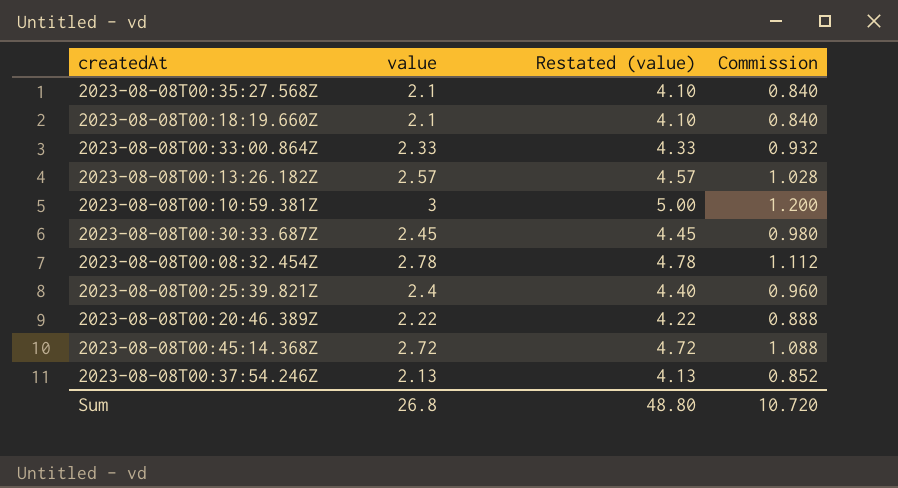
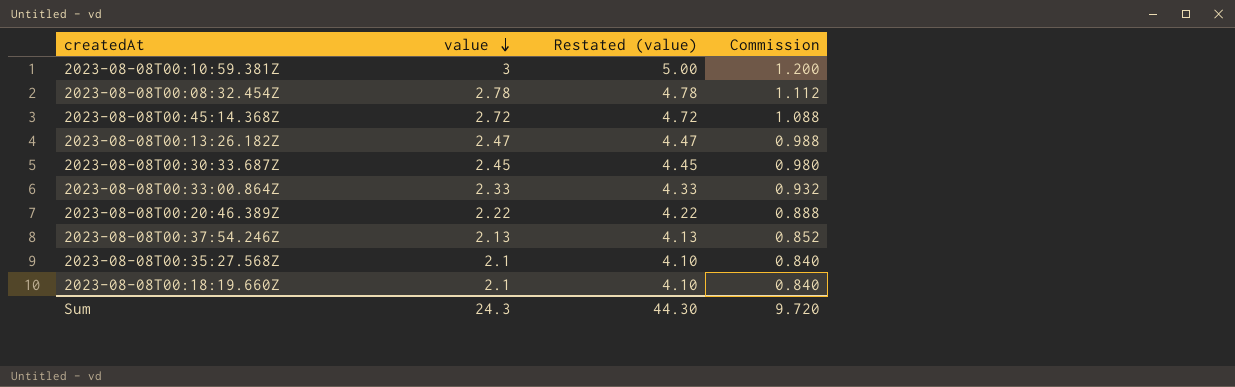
row order: none -> value descending
row 2023-08-08T00:25:39.821Z: 2.4 | 4.40 | 0.960 -> none
2023-08-08T00:13:26.182Z | value: 2.57 -> 2.47
2023-08-08T00:13:26.182Z | Restated (value): 4.57 -> 4.47
2023-08-08T00:13:26.182Z | Commission: 1.028 -> 0.988
Sum | value: 26.8 -> 24.3
Sum | Restated (value): 48.80 -> 44.30
Sum | Commission: 10.720 -> 9.720

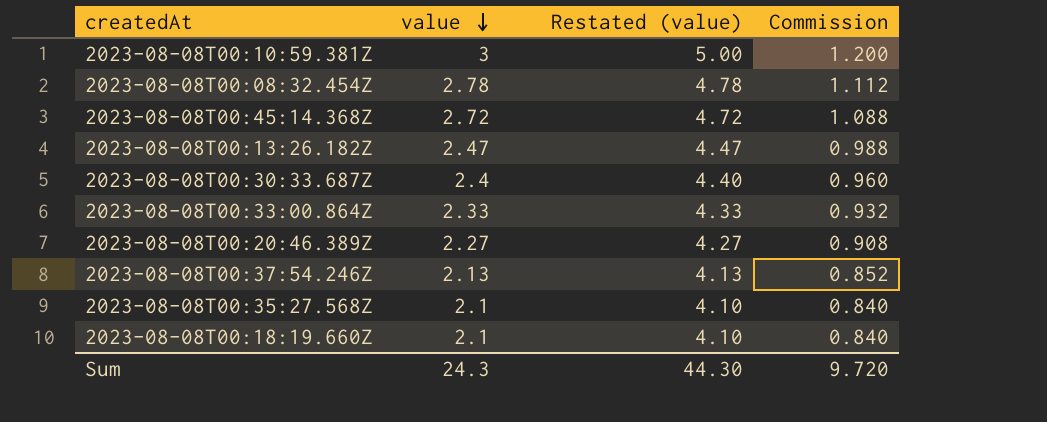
2023-08-08T00:30:33.687Z | value: 2.45 -> 2.4
2023-08-08T00:30:33.687Z | Restated (value): 4.45 -> 4.40
2023-08-08T00:30:33.687Z | Commission: 0.980 -> 0.960
2023-08-08T00:20:46.389Z | value: 2.22 -> 2.27
2023-08-08T00:20:46.389Z | Restated (value): 4.22 -> 4.27
2023-08-08T00:20:46.389Z | Commission: 0.888 -> 0.908

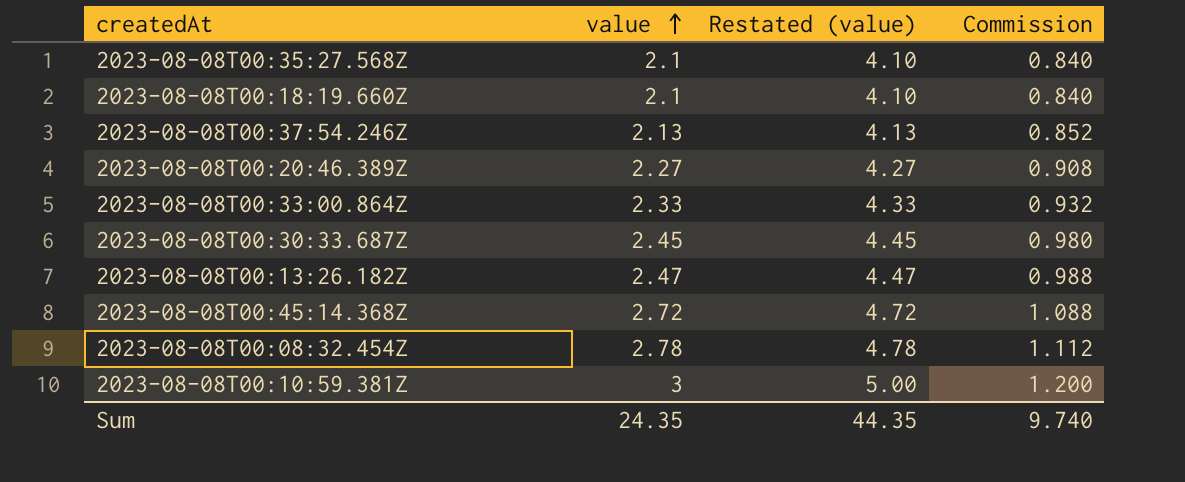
row order: value descending -> value ascending
2023-08-08T00:30:33.687Z | value: 2.4 -> 2.45
2023-08-08T00:30:33.687Z | Restated (value): 4.40 -> 4.45
2023-08-08T00:30:33.687Z | Commission: 0.960 -> 0.980
Sum | value: 24.3 -> 24.35
Sum | Restated (value): 44.30 -> 44.35
Sum | Commission: 9.720 -> 9.740

